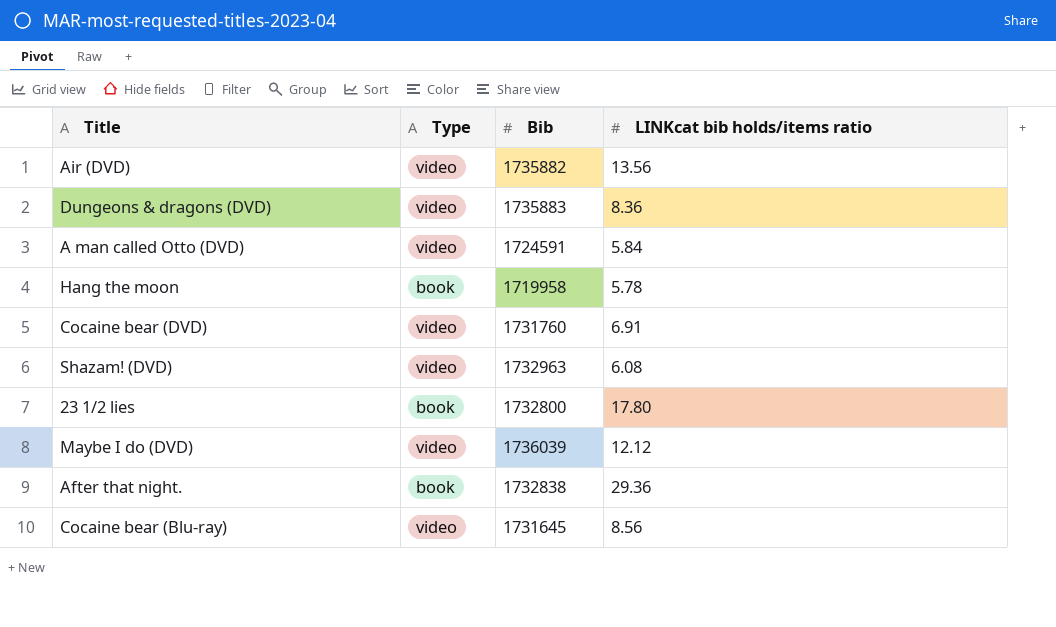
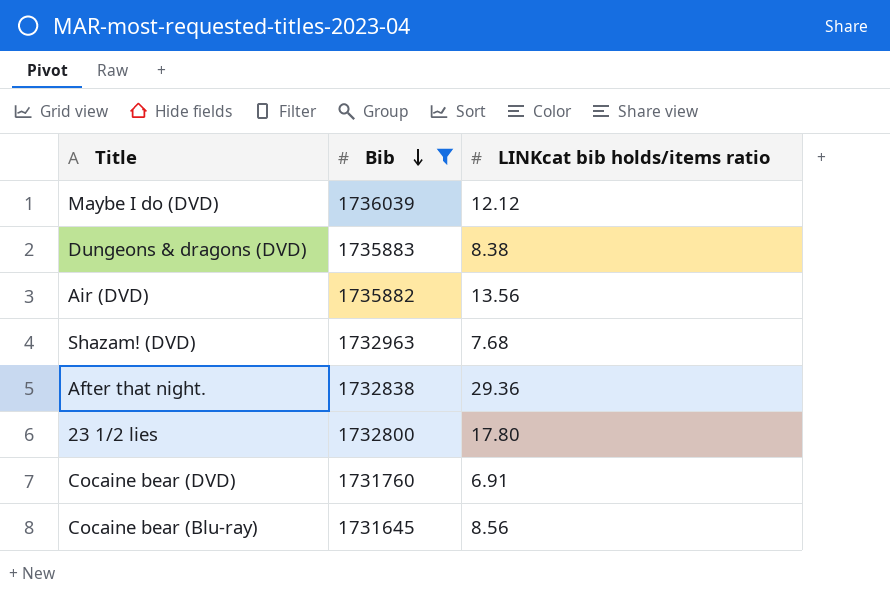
filter: none -> Bib >= 1731645
row order: none -> Bib descending
column Type | position: 2 -> none
Dungeons & dragons (DVD) | LINKcat bib holds/items ratio: 8.36 -> 8.38
Shazam! (DVD) | LINKcat bib holds/items ratio: 6.08 -> 7.68

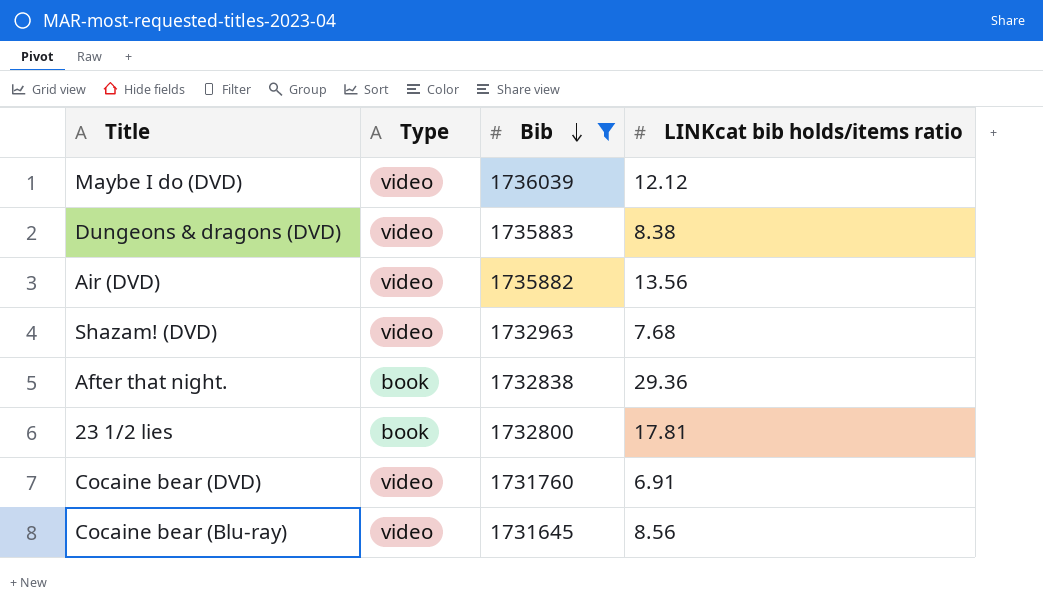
column Type | position: none -> 2
23 1/2 lies | LINKcat bib holds/items ratio: 17.80 -> 17.81

